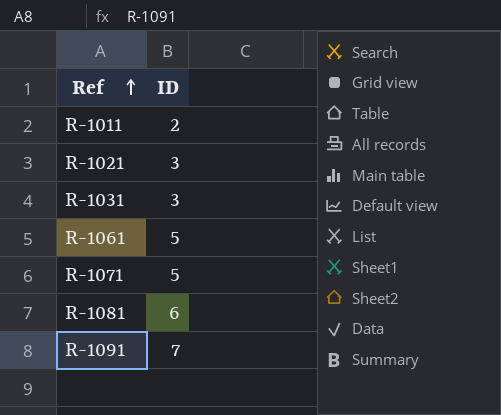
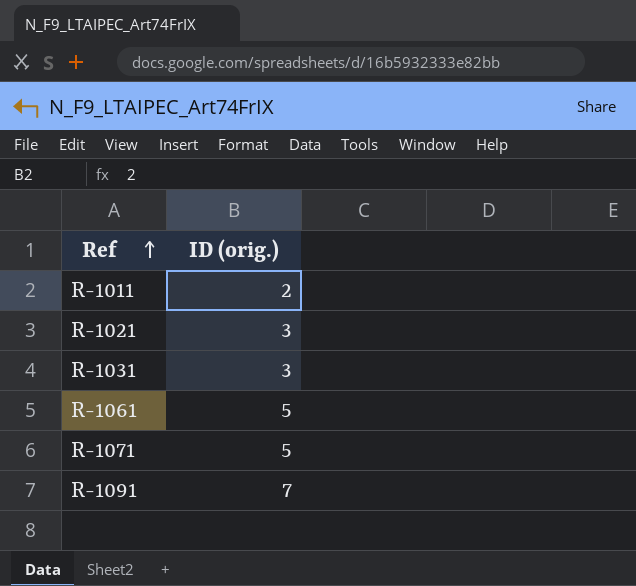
column name: ID -> ID (orig.)
row R-1081: 6 -> none

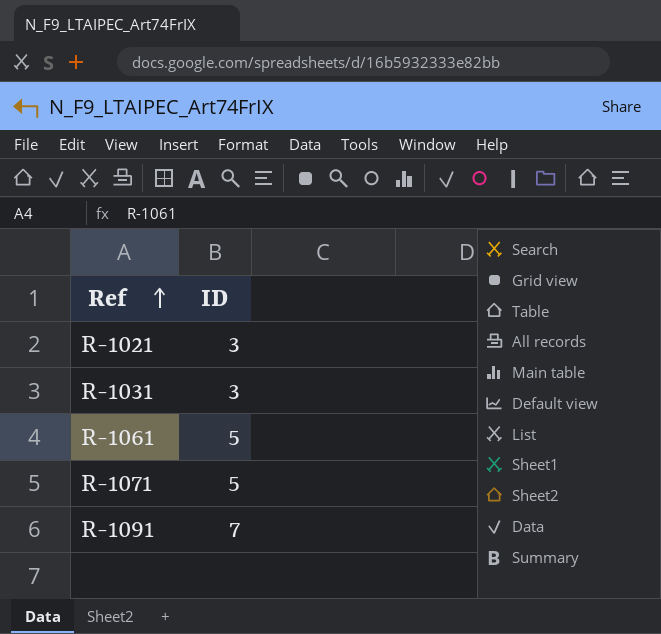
column name: ID (orig.) -> ID
row R-1011: 2 -> none

